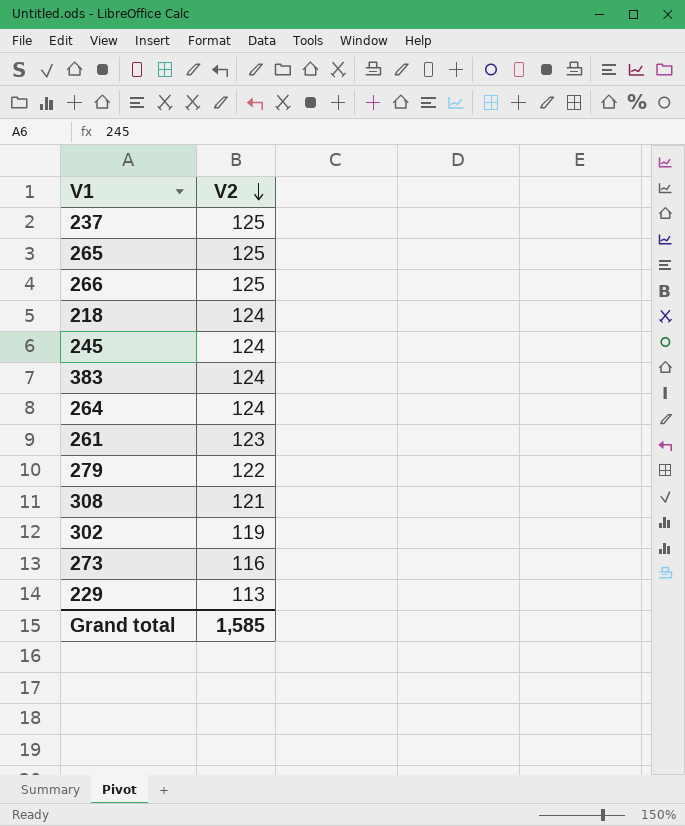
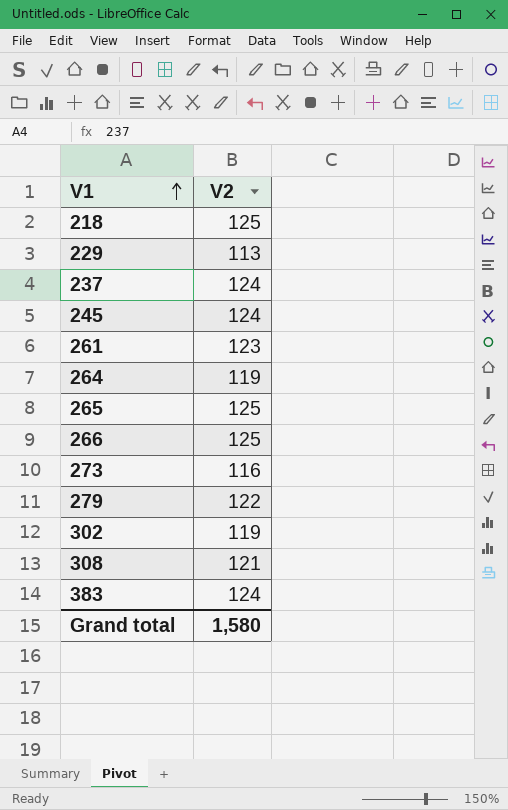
row order: V2 descending -> V1 ascending
218 | V2: 124 -> 125
237 | V2: 125 -> 124
264 | V2: 124 -> 119
Grand total | V2: 1,585 -> 1,580

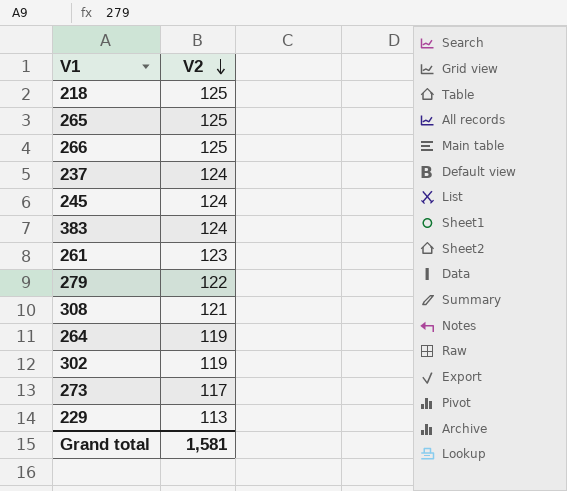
row order: V1 ascending -> V2 descending
273 | V2: 116 -> 117
Grand total | V2: 1,580 -> 1,581

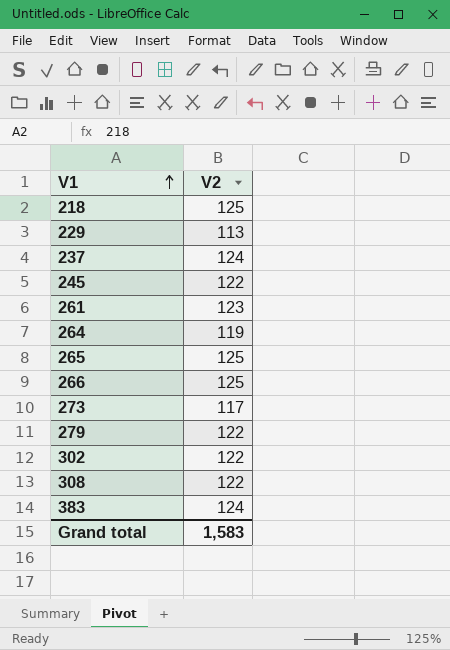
row order: V2 descending -> V1 ascending
245 | V2: 124 -> 122
302 | V2: 119 -> 122
308 | V2: 121 -> 122
Grand total | V2: 1,581 -> 1,583

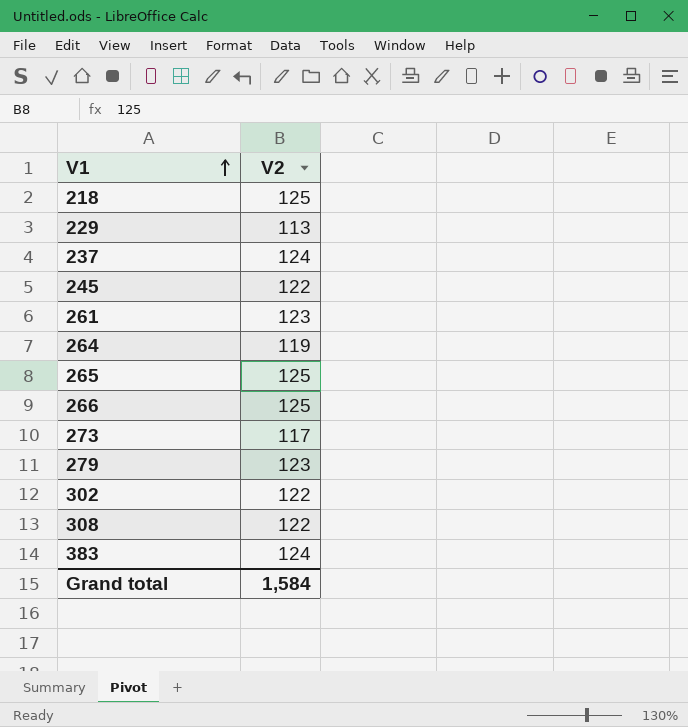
279 | V2: 122 -> 123
Grand total | V2: 1,583 -> 1,584

